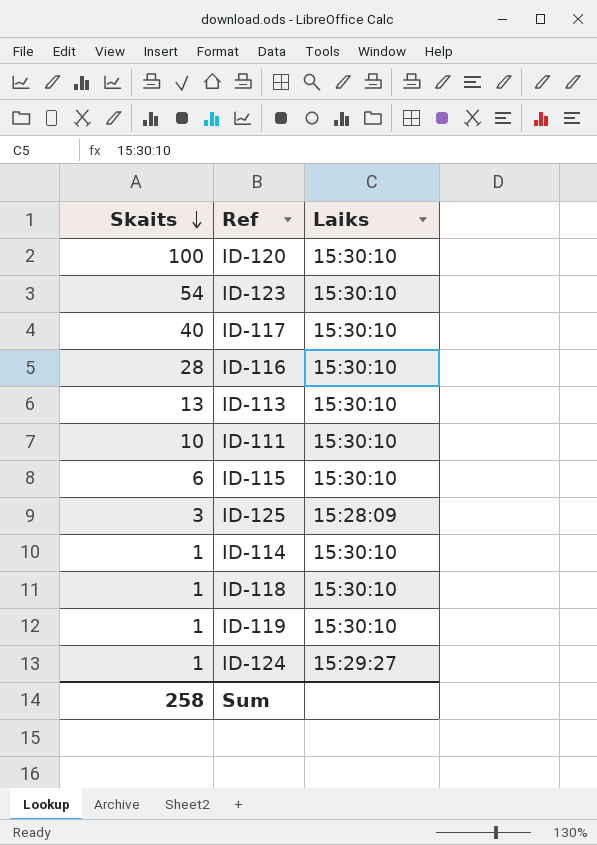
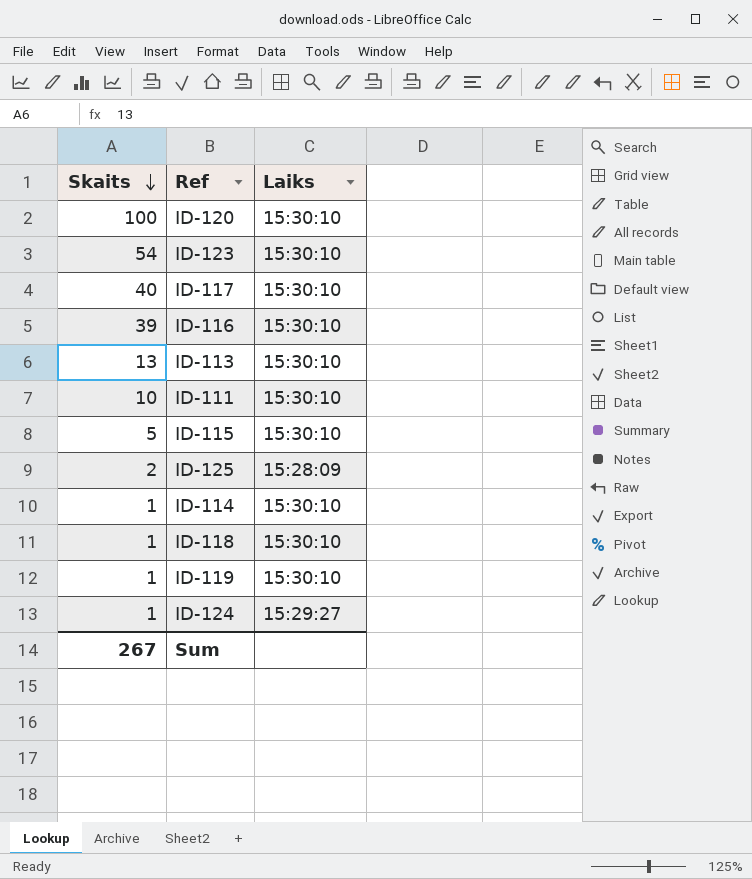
ID-116 | Skaits: 28 -> 39
ID-115 | Skaits: 6 -> 5
ID-125 | Skaits: 3 -> 2
Sum | Skaits: 258 -> 267

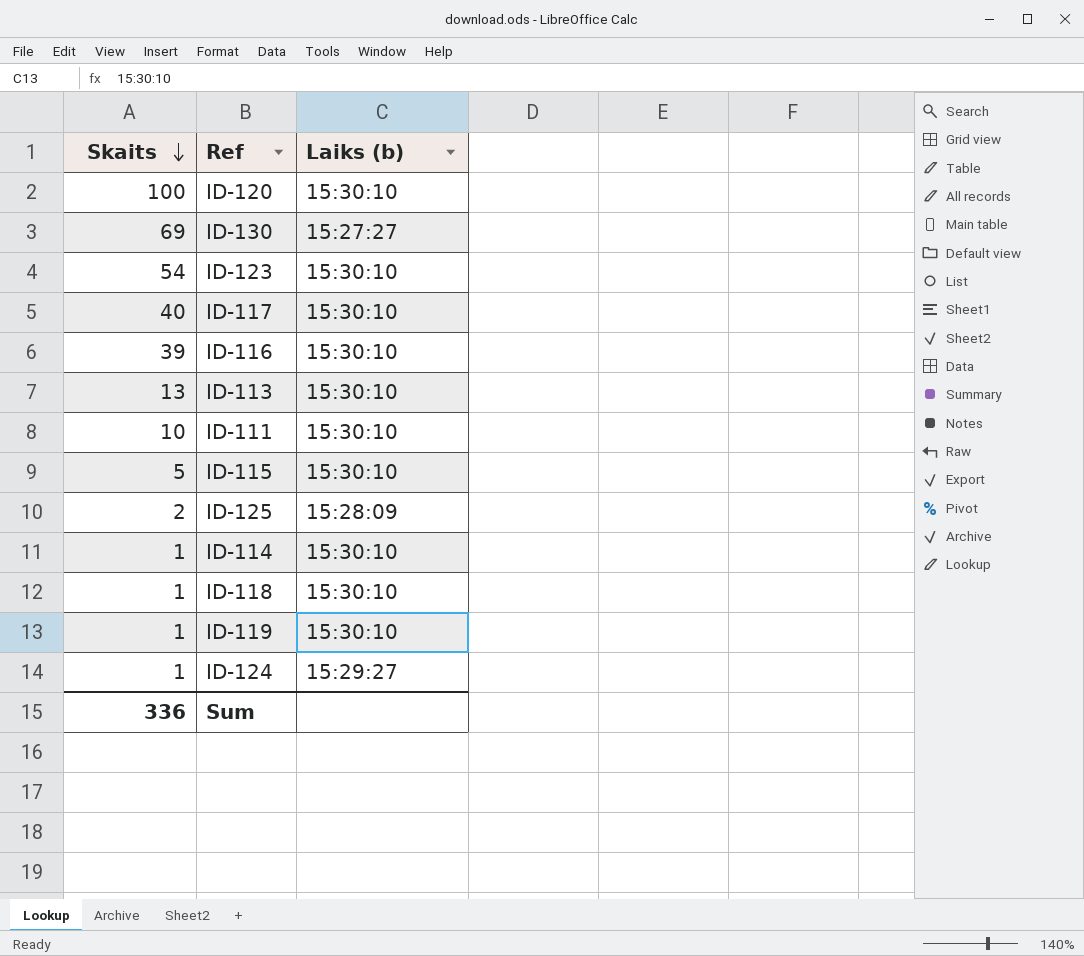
column name: Laiks -> Laiks (b)
row ID-130: none -> 69 | 15:27:27
Sum | Skaits: 267 -> 336

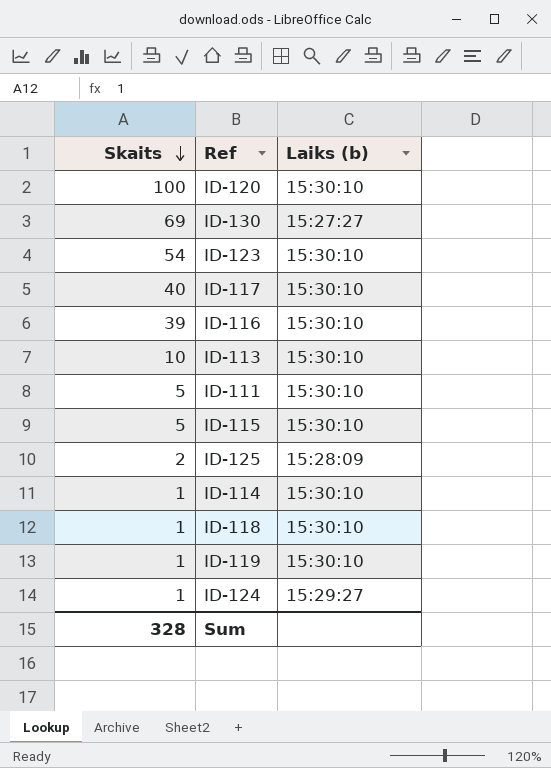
ID-113 | Skaits: 13 -> 10
ID-111 | Skaits: 10 -> 5
Sum | Skaits: 336 -> 328

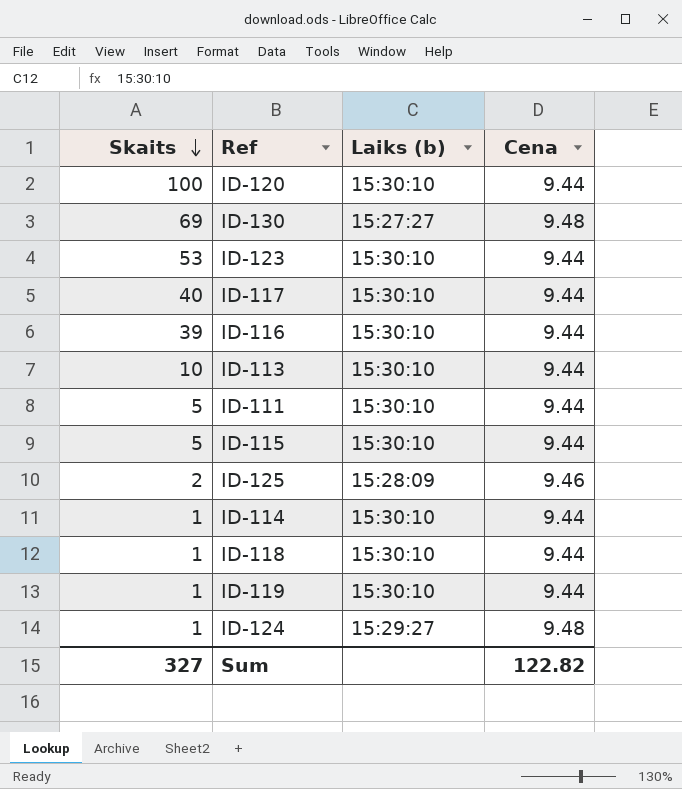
column Cena | position: none -> 4
ID-123 | Skaits: 54 -> 53
Sum | Skaits: 328 -> 327

